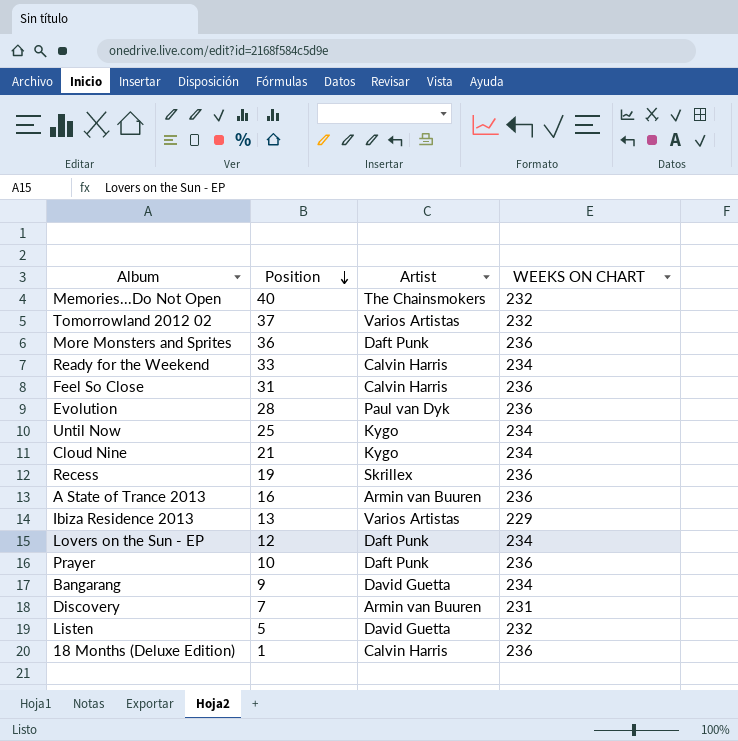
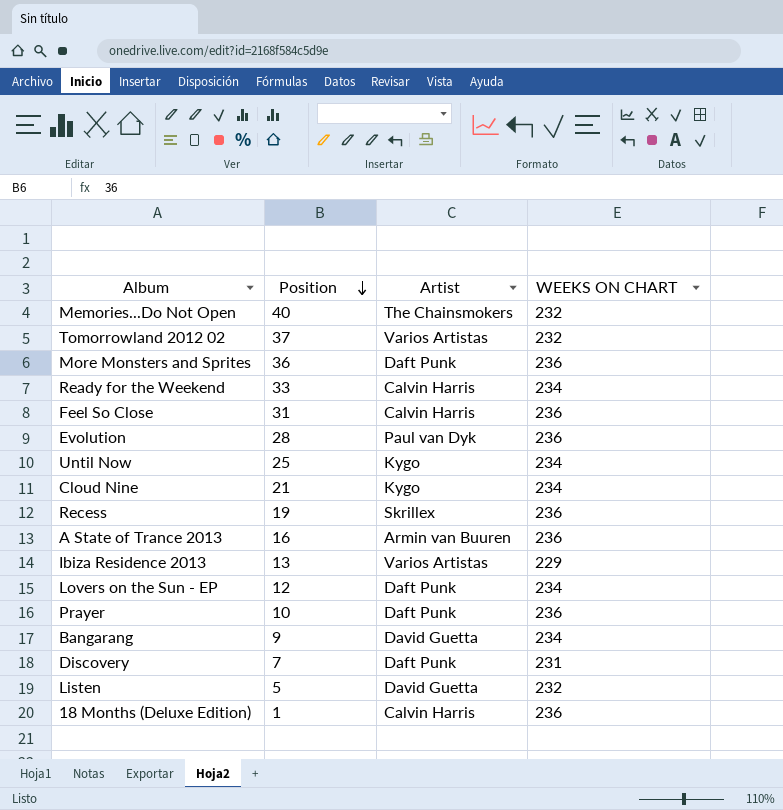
Discovery | Artist: Armin van Buuren -> Daft Punk

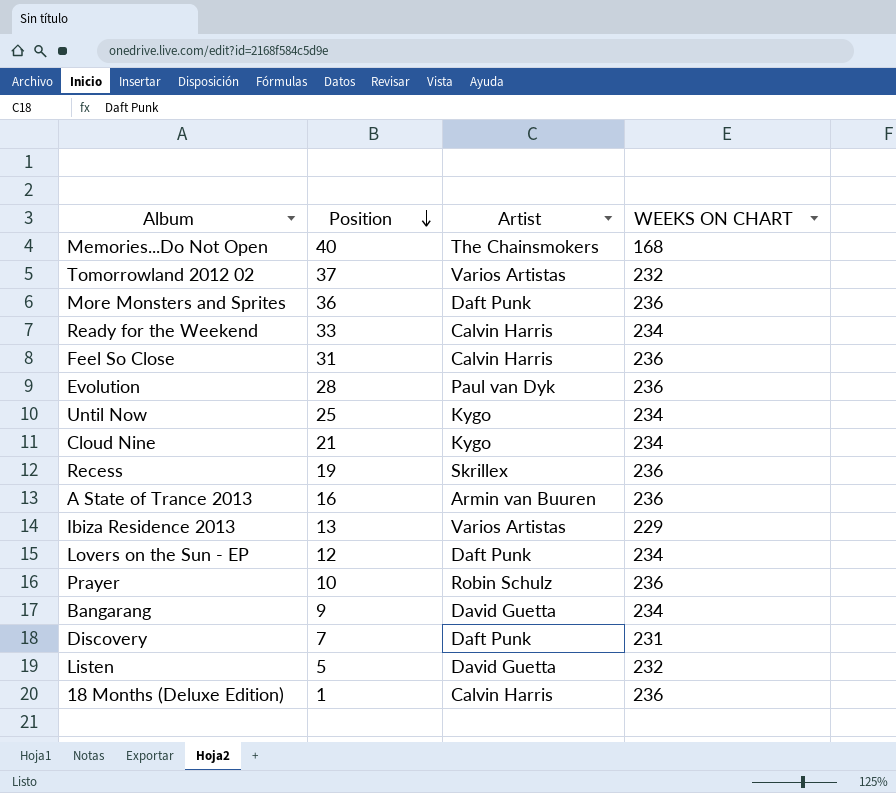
Memories...Do Not Open | WEEKS ON CHART: 232 -> 168
Prayer | Artist: Daft Punk -> Robin Schulz

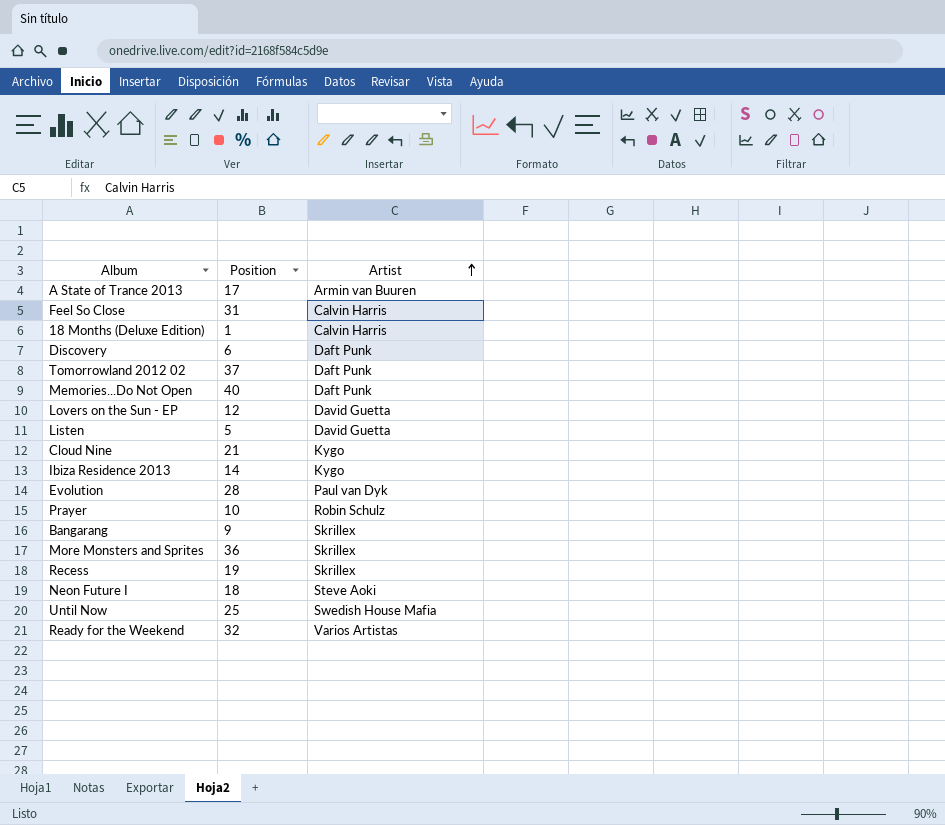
row order: Position descending -> Artist ascending
column WEEKS ON CHART | position: 4 -> none
A State of Trance 2013 | Position: 16 -> 17
Discovery | Position: 7 -> 6
Tomorrowland 2012 02 | Artist: Varios Artistas -> Daft Punk
Memories...Do Not Open | Artist: The Chainsmokers -> Daft Punk
Lovers on the Sun - EP | Artist: Daft Punk -> David Guetta
Ibiza Residence 2013 | Position: 13 -> 14
Ibiza Residence 2013 | Artist: Varios Artistas -> Kygo
Bangarang | Artist: David Guetta -> Skrillex
More Monsters and Sprites | Artist: Daft Punk -> Skrillex
row Neon Future I: none -> 18 | Steve Aoki
Until Now | Artist: Kygo -> Swedish House Mafia
Ready for the Weekend | Position: 33 -> 32
Ready for the Weekend | Artist: Calvin Harris -> Varios Artistas

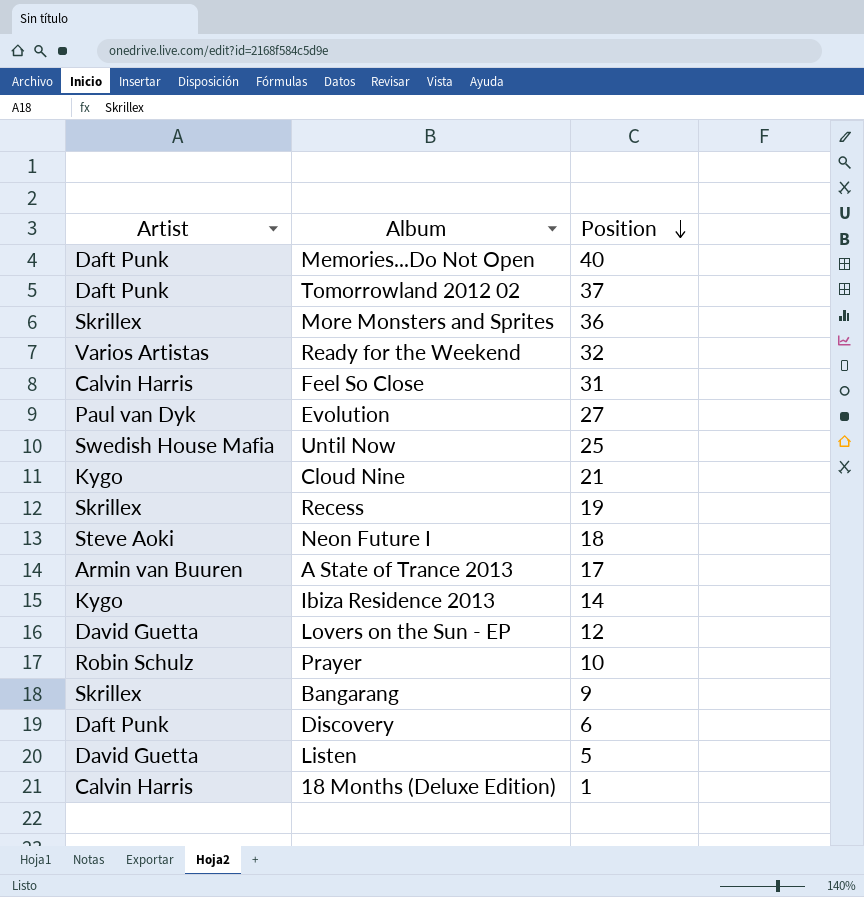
row order: Artist ascending -> Position descending
column Artist | position: 3 -> 1
Evolution | Position: 28 -> 27

